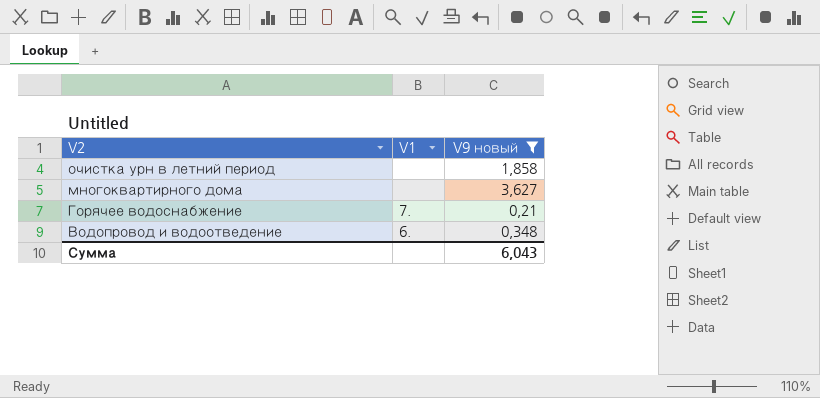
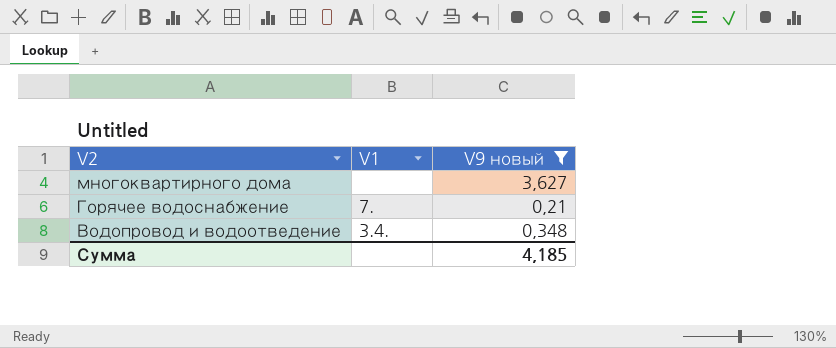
row очистка урн в летний период: none | 1,858 -> none
Водопровод и водоотведение | V1: 6. -> 3.4.
Сумма | V9 новый: 6,043 -> 4,185

